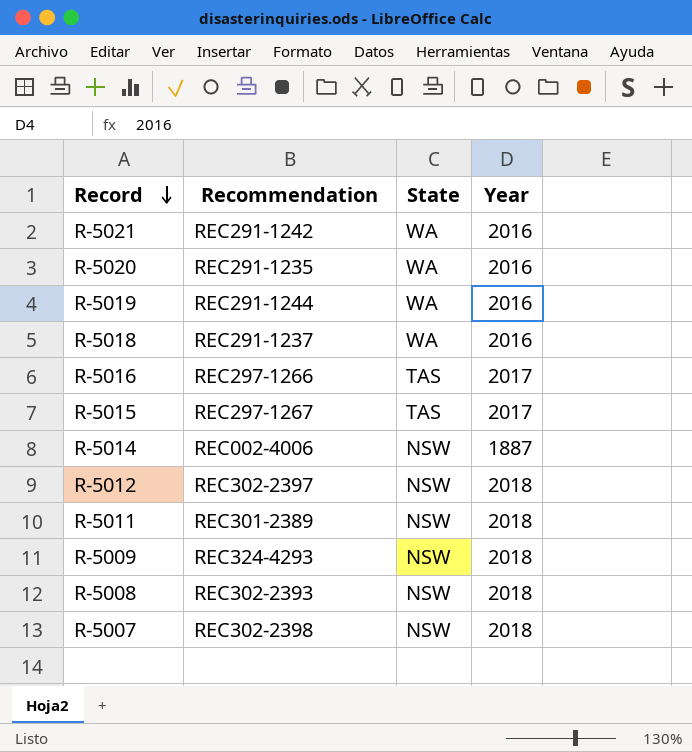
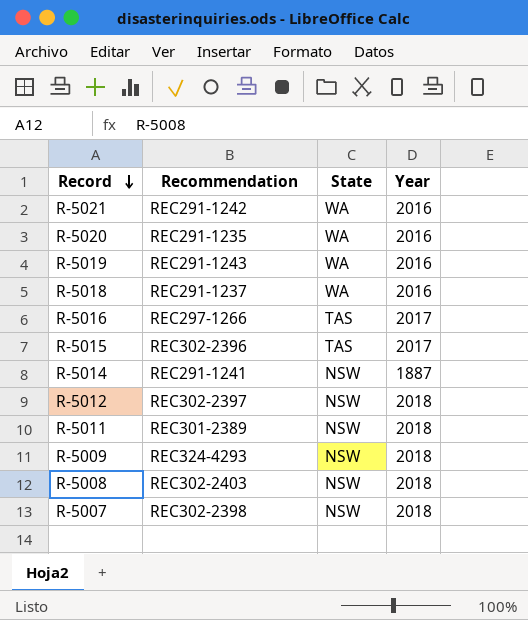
R-5019 | Recommendation: REC291-1244 -> REC291-1243
R-5015 | Recommendation: REC297-1267 -> REC302-2396
R-5014 | Recommendation: REC002-4006 -> REC291-1241
R-5008 | Recommendation: REC302-2393 -> REC302-2403

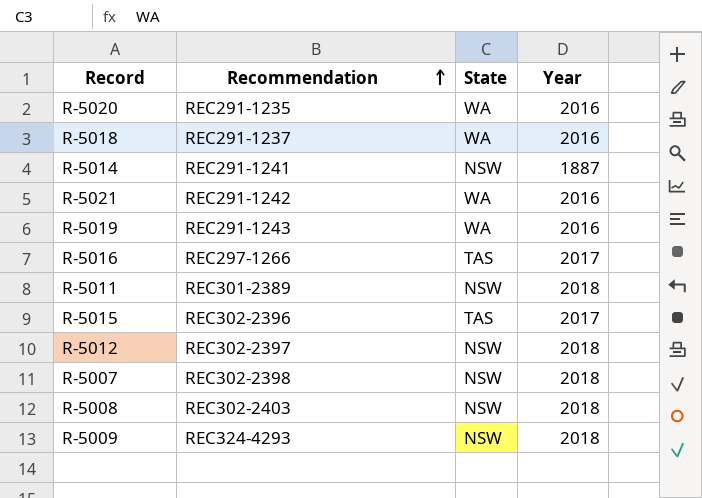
row order: Record descending -> Recommendation ascending

